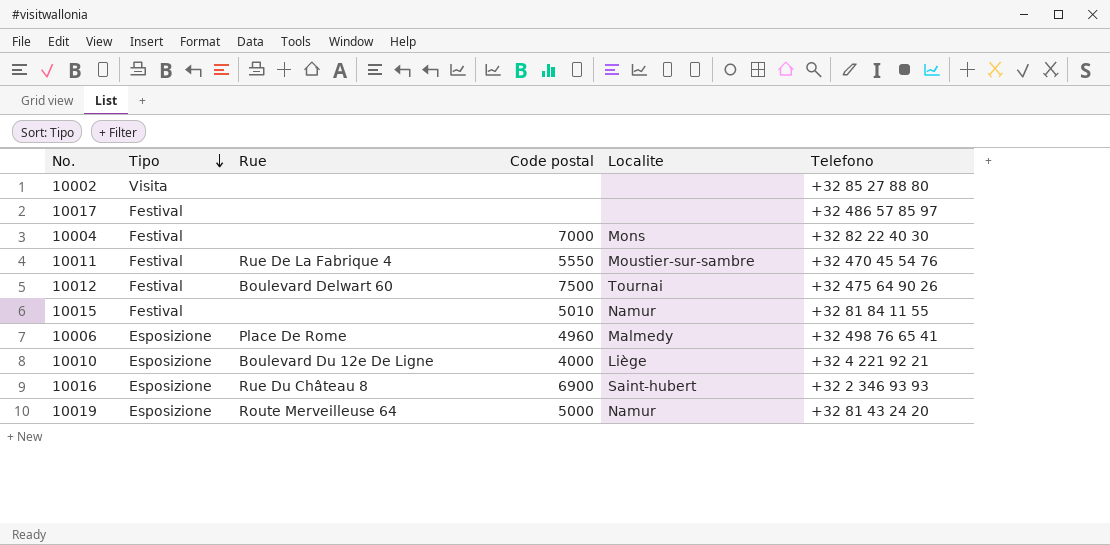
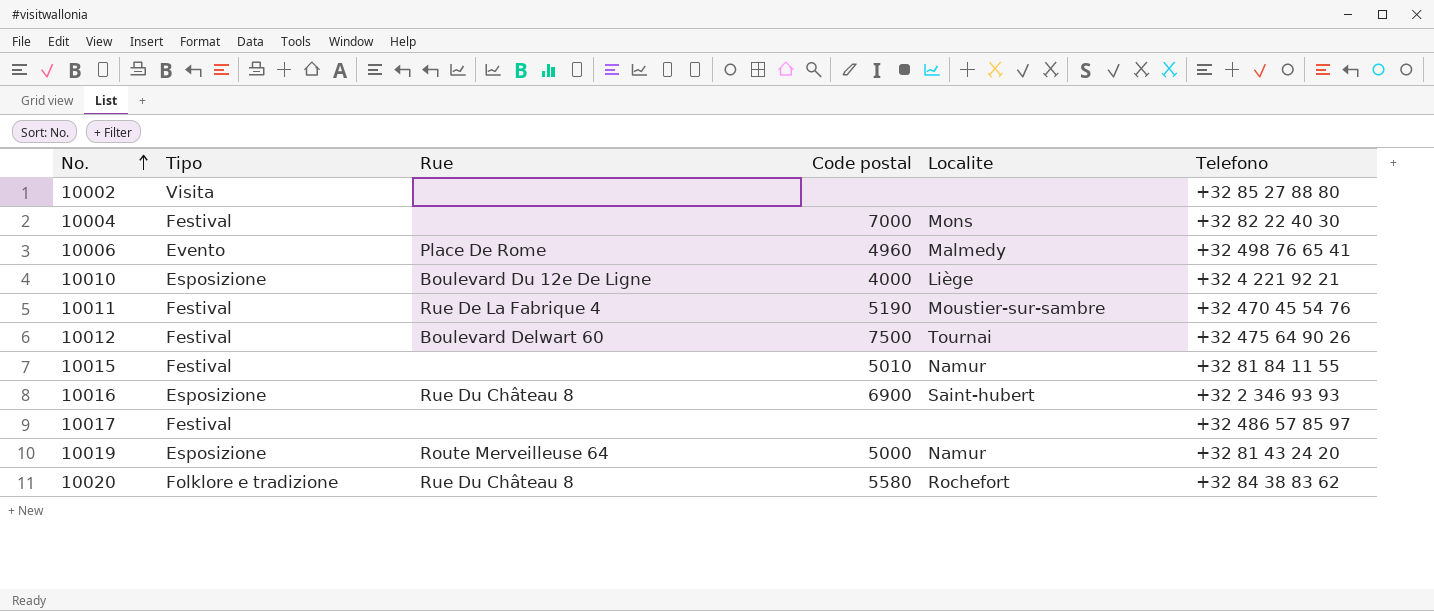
row order: Tipo descending -> No. ascending
10006 | Tipo: Esposizione -> Evento
10011 | Code postal: 5550 -> 5190
row 10020: none -> Folklore e tradizione | Rue Du Château 8 | 5580 | Rochefort | +32 84 38 83 62

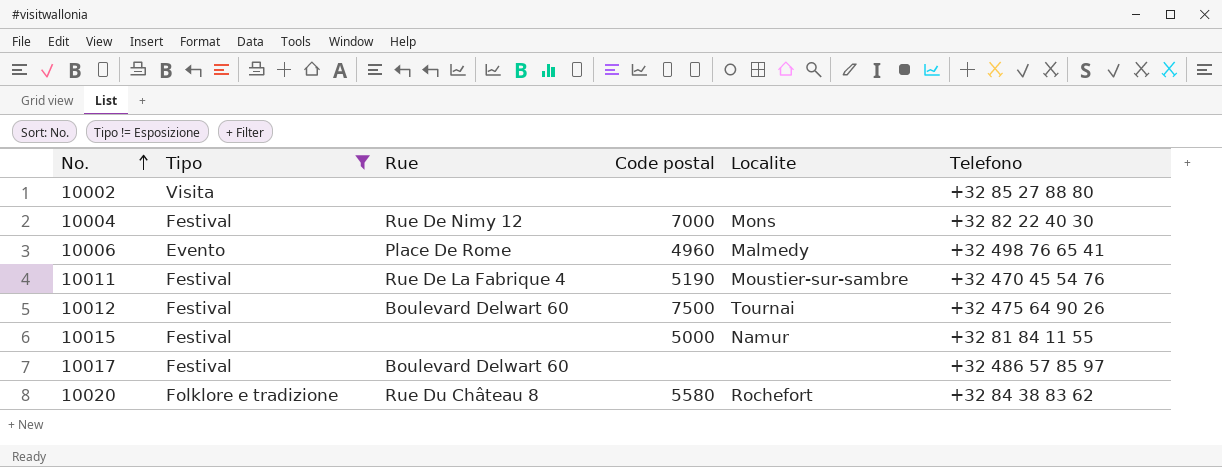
filter: none -> Tipo != Esposizione
10004 | Rue: none -> Rue De Nimy 12
10015 | Code postal: 5010 -> 5000
10017 | Rue: none -> Boulevard Delwart 60

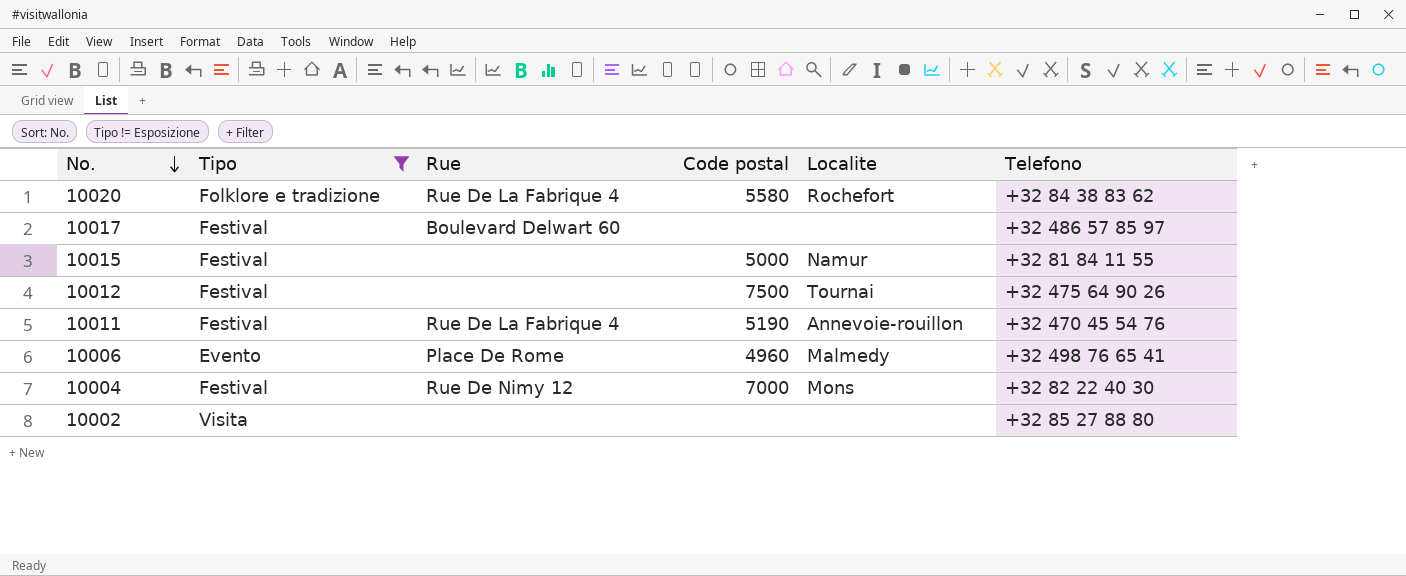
row order: No. ascending -> No. descending
10020 | Rue: Rue Du Château 8 -> Rue De La Fabrique 4
10012 | Rue: Boulevard Delwart 60 -> none
10011 | Localite: Moustier-sur-sambre -> Annevoie-rouillon

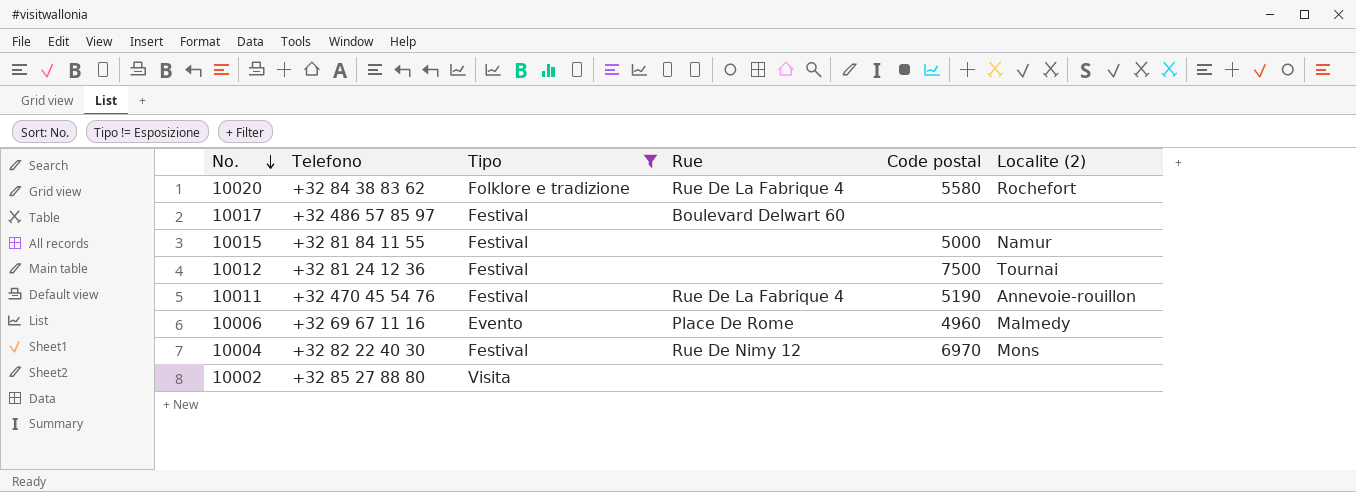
column Telefono | position: 6 -> 2
column name: Localite -> Localite (2)
10012 | Telefono: +32 475 64 90 26 -> +32 81 24 12 36
10006 | Telefono: +32 498 76 65 41 -> +32 69 67 11 16
10004 | Code postal: 7000 -> 6970

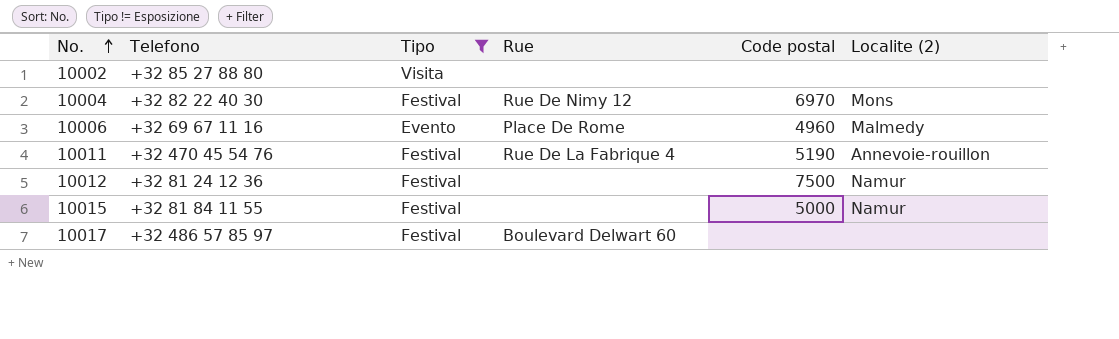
row order: No. descending -> No. ascending
row 10020: +32 84 38 83 62 | Folklore e tradizione | Rue De La Fabrique 4 | 5580 | Rochefort -> none
10012 | Localite (2): Tournai -> Namur

